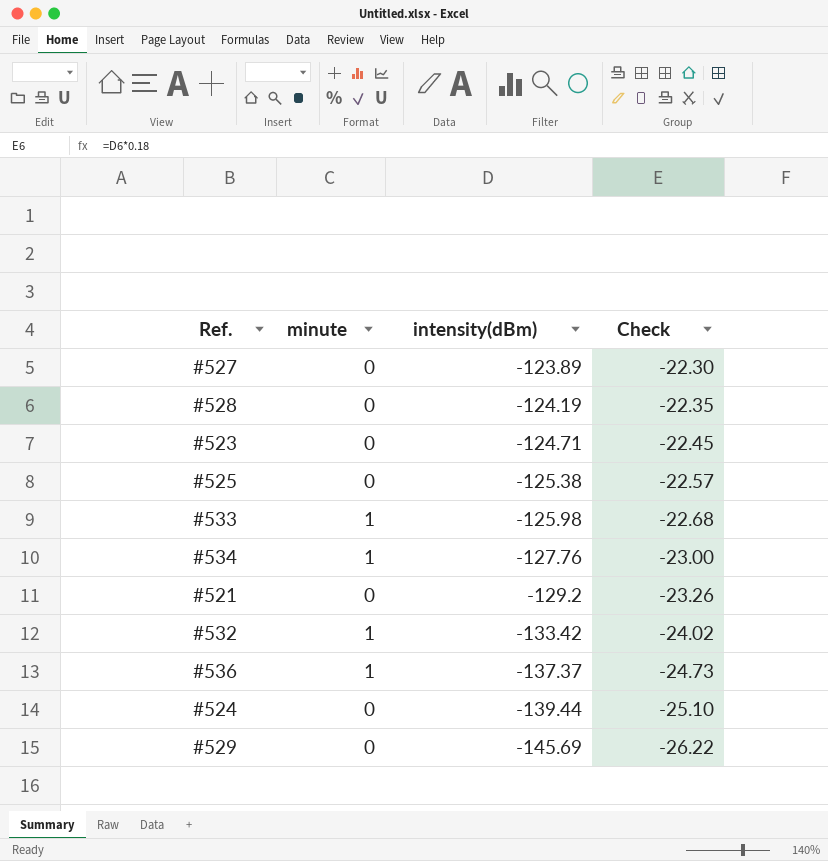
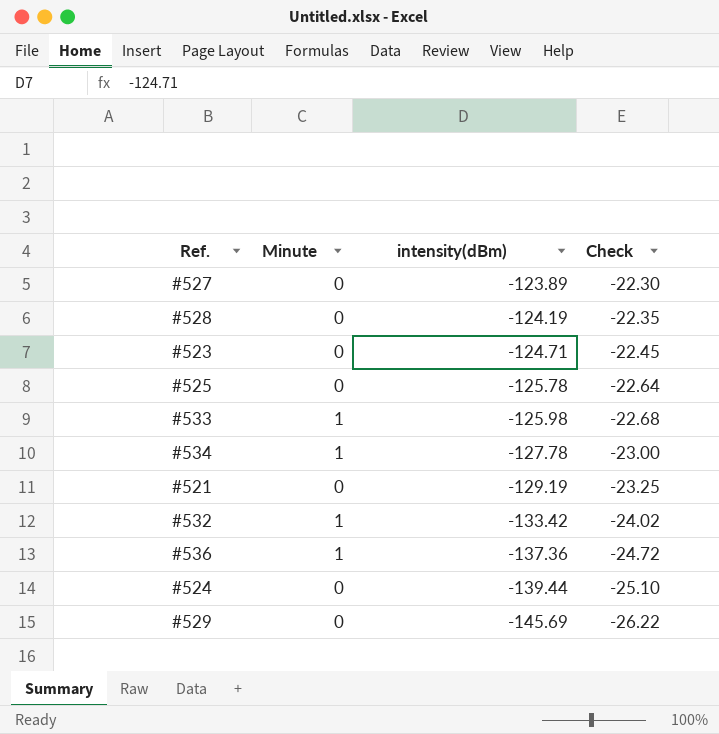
column name: minute -> Minute
#525 | intensity(dBm): -125.38 -> -125.78
#525 | Check: -22.57 -> -22.64
#534 | intensity(dBm): -127.76 -> -127.78
#521 | intensity(dBm): -129.2 -> -129.19
#521 | Check: -23.26 -> -23.25
#536 | intensity(dBm): -137.37 -> -137.36
#536 | Check: -24.73 -> -24.72

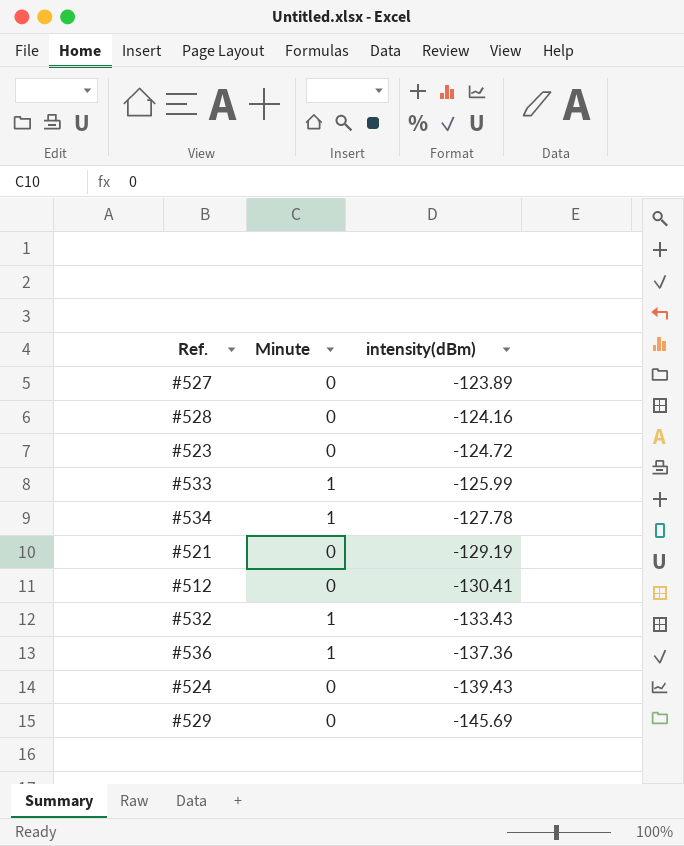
column Check | formula: [intensity(dBm)] * 0.18 -> none
row #525: 0 | -125.78 | -22.64 -> none
#528 | intensity(dBm): -124.19 -> -124.16
#523 | intensity(dBm): -124.71 -> -124.72
#533 | intensity(dBm): -125.98 -> -125.99
row #512: none -> 0 | -130.41
#532 | intensity(dBm): -133.42 -> -133.43
#524 | intensity(dBm): -139.44 -> -139.43

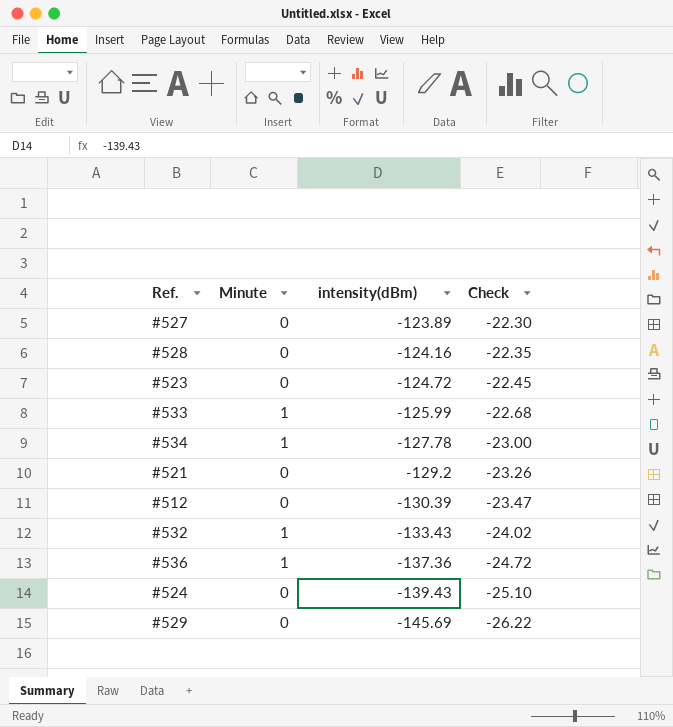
column Check | formula: none -> [intensity(dBm)] * 0.18
#521 | intensity(dBm): -129.19 -> -129.2
#512 | intensity(dBm): -130.41 -> -130.39

